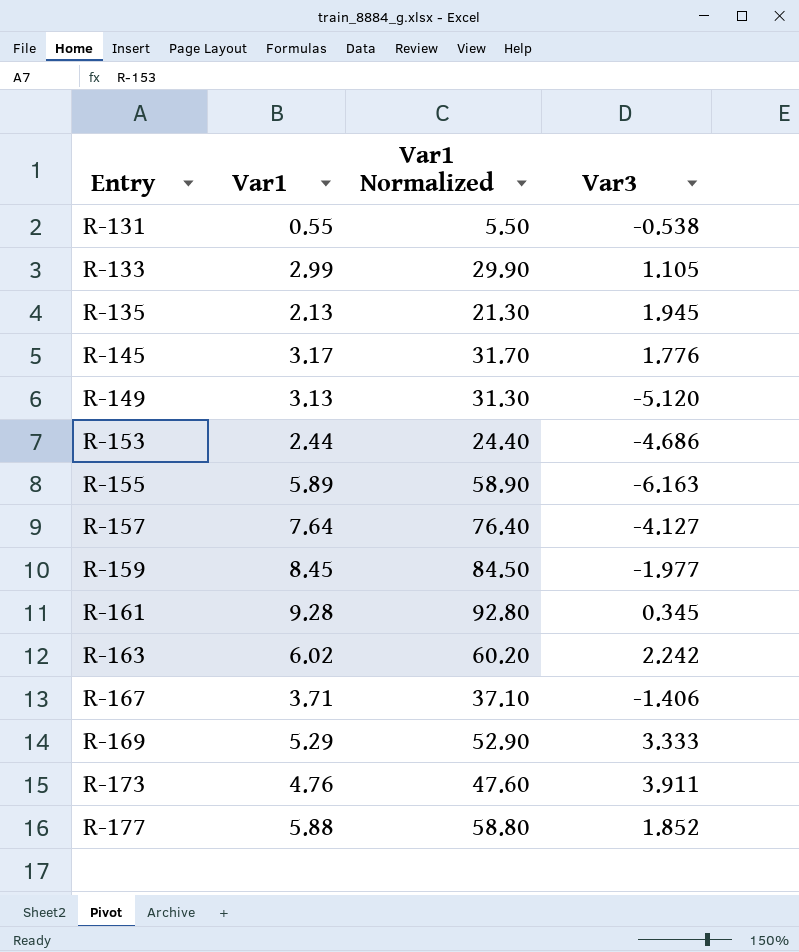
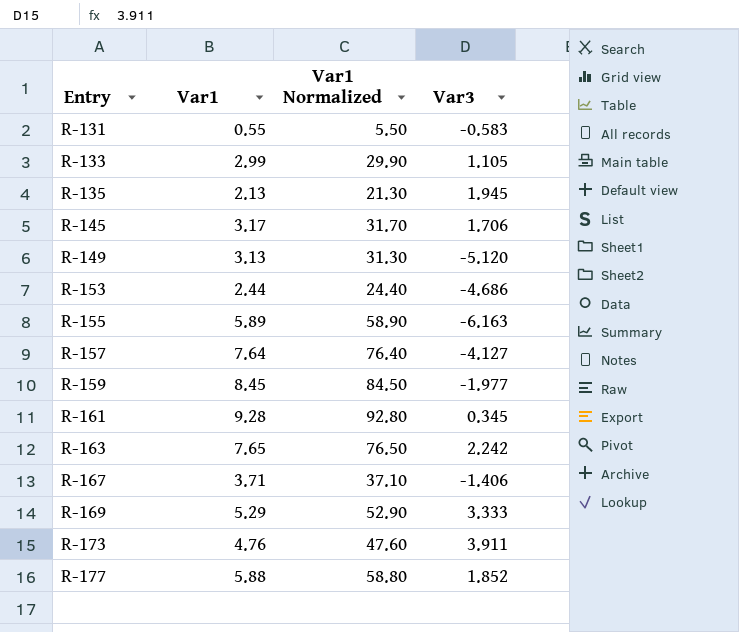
R-131 | Var3: -0.538 -> -0.583
R-145 | Var3: 1.776 -> 1.706
R-163 | Var1: 6.02 -> 7.65
R-163 | Var1 Normalized: 60.20 -> 76.50

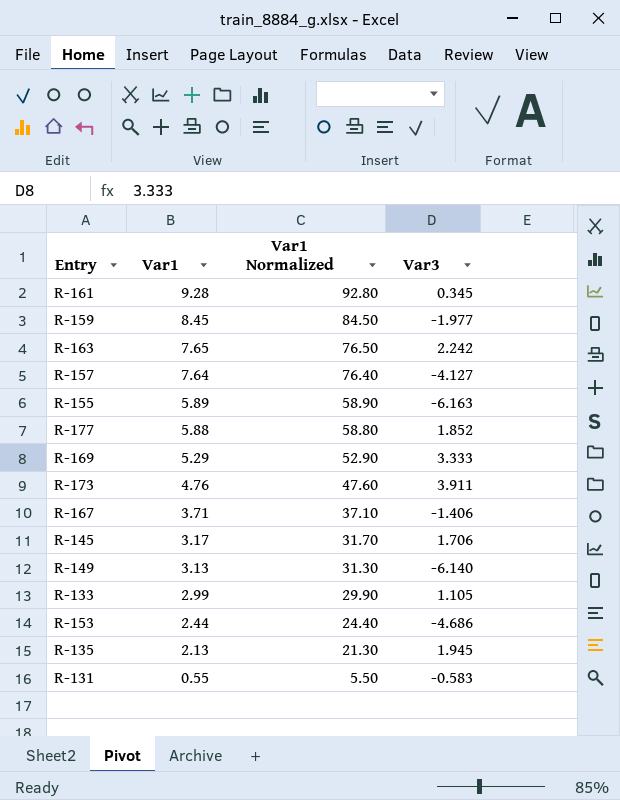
row order: Entry ascending -> Var1 descending
R-149 | Var3: -5.120 -> -6.140

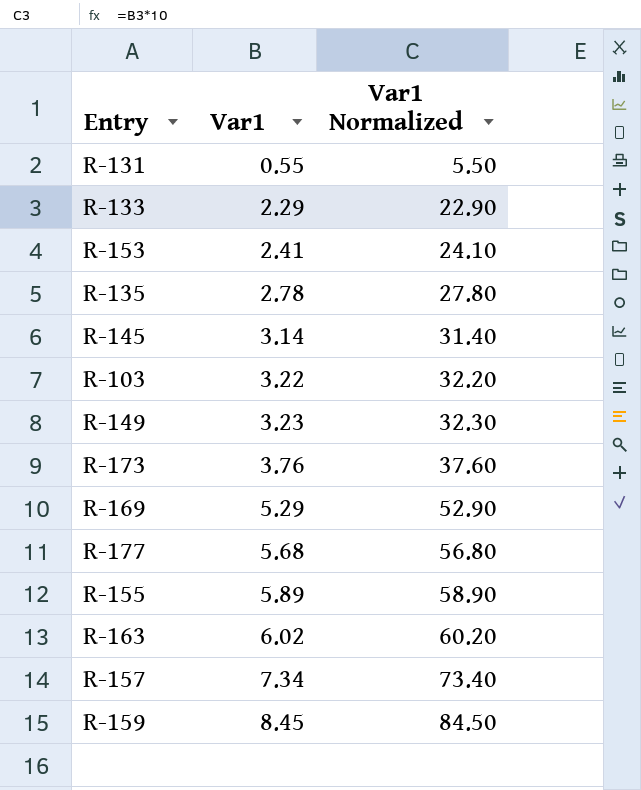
row order: Var1 descending -> Var1 ascending
column Var3 | position: 4 -> none
row R-161: 9.28 | 92.80 | 0.345 -> none
row R-167: 3.71 | 37.10 | -1.406 -> none
R-133 | Var1: 2.99 -> 2.29
R-133 | Var1 Normalized: 29.90 -> 22.90
R-153 | Var1: 2.44 -> 2.41
R-153 | Var1 Normalized: 24.40 -> 24.10
R-135 | Var1: 2.13 -> 2.78
R-135 | Var1 Normalized: 21.30 -> 27.80
R-145 | Var1: 3.17 -> 3.14
R-145 | Var1 Normalized: 31.70 -> 31.40
row R-103: none -> 3.22 | 32.20
R-149 | Var1: 3.13 -> 3.23
R-149 | Var1 Normalized: 31.30 -> 32.30
R-173 | Var1: 4.76 -> 3.76
R-173 | Var1 Normalized: 47.60 -> 37.60
R-177 | Var1: 5.88 -> 5.68
R-177 | Var1 Normalized: 58.80 -> 56.80
R-163 | Var1: 7.65 -> 6.02
R-163 | Var1 Normalized: 76.50 -> 60.20
R-157 | Var1: 7.64 -> 7.34
R-157 | Var1 Normalized: 76.40 -> 73.40

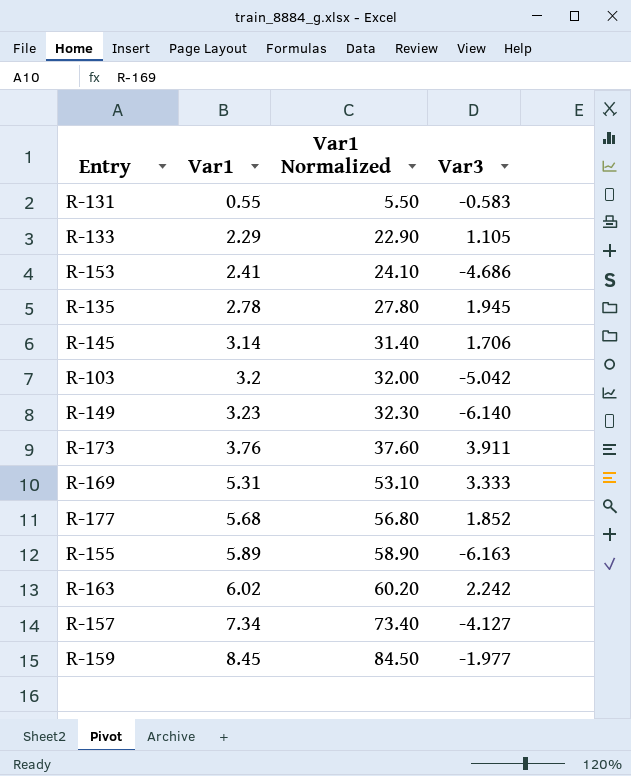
column Var3 | position: none -> 4
R-103 | Var1: 3.22 -> 3.2
R-103 | Var1 Normalized: 32.20 -> 32.00
R-169 | Var1: 5.29 -> 5.31
R-169 | Var1 Normalized: 52.90 -> 53.10

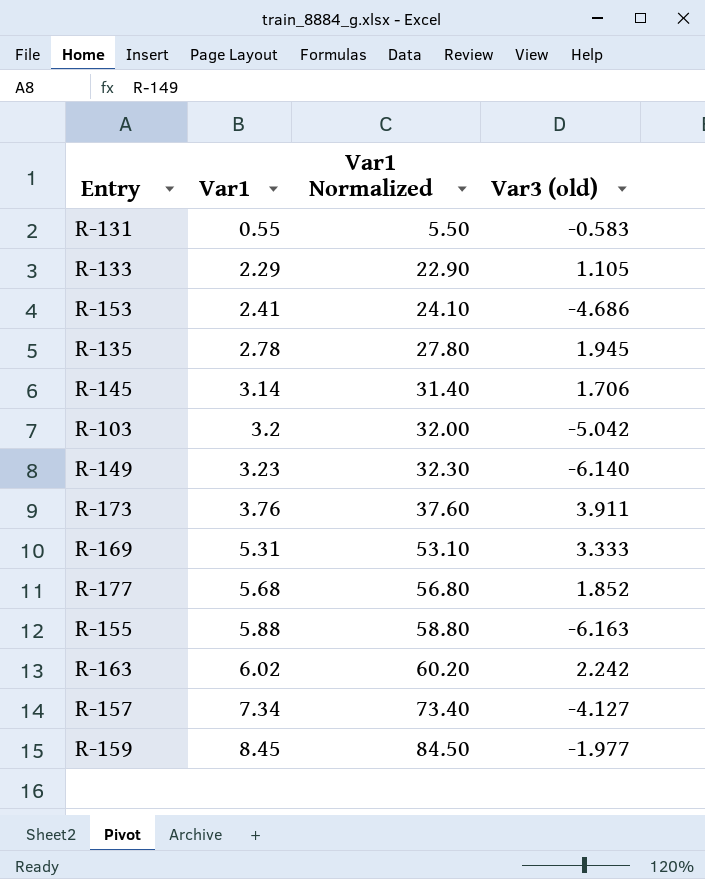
column name: Var3 -> Var3 (old)
R-155 | Var1: 5.89 -> 5.88
R-155 | Var1 Normalized: 58.90 -> 58.80

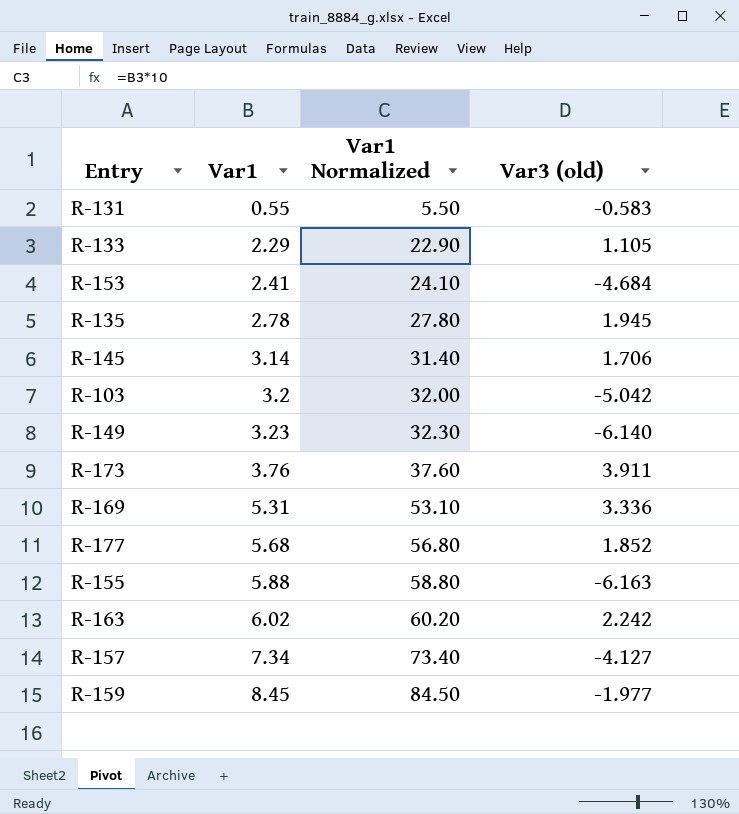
R-153 | Var3 (old): -4.686 -> -4.684
R-169 | Var3 (old): 3.333 -> 3.336

